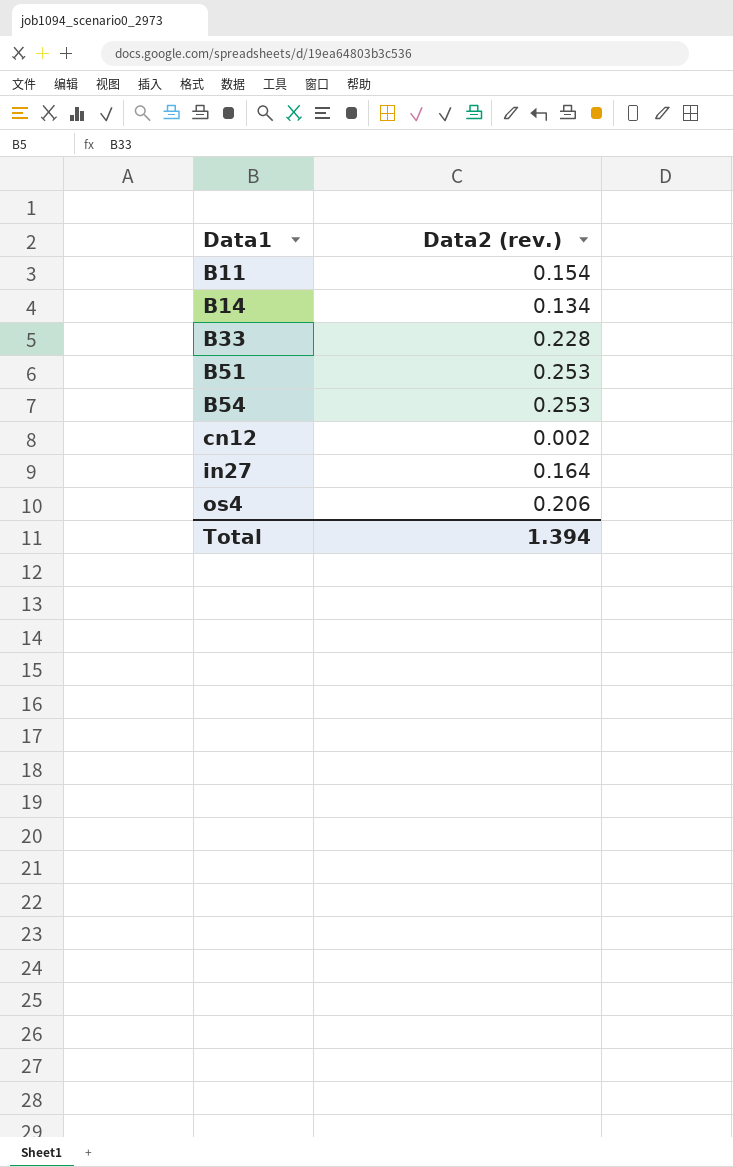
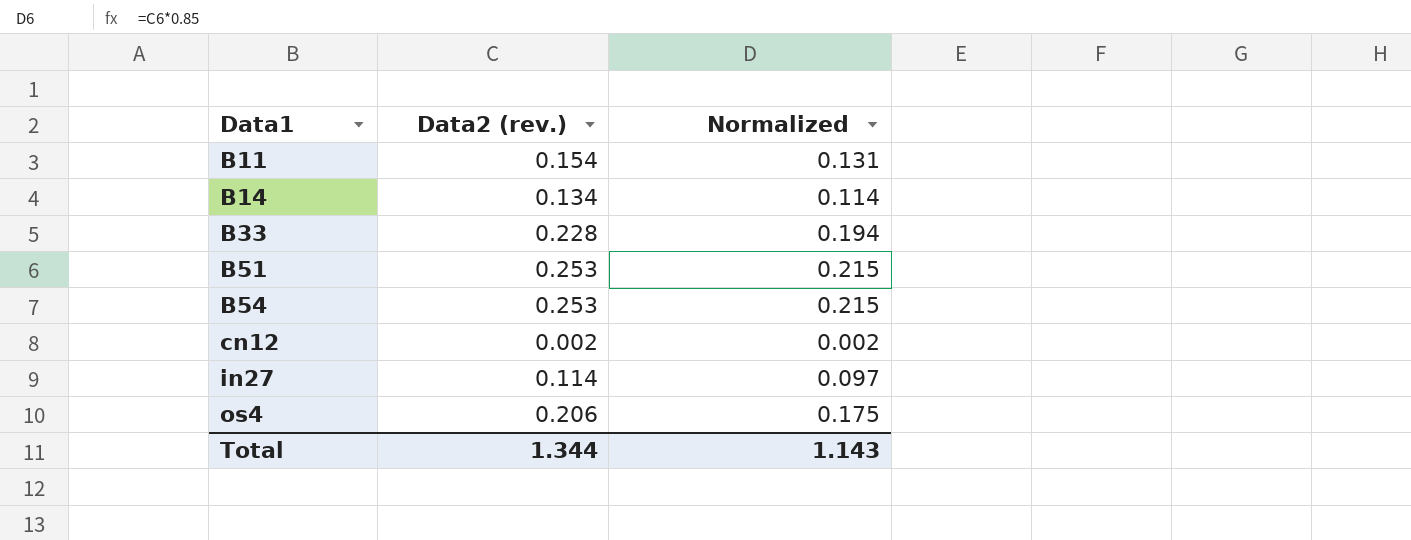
column Normalized | formula: none -> [Data2 (rev.)] * 0.85
in27 | Data2 (rev.): 0.164 -> 0.114
Total | Data2 (rev.): 1.394 -> 1.344

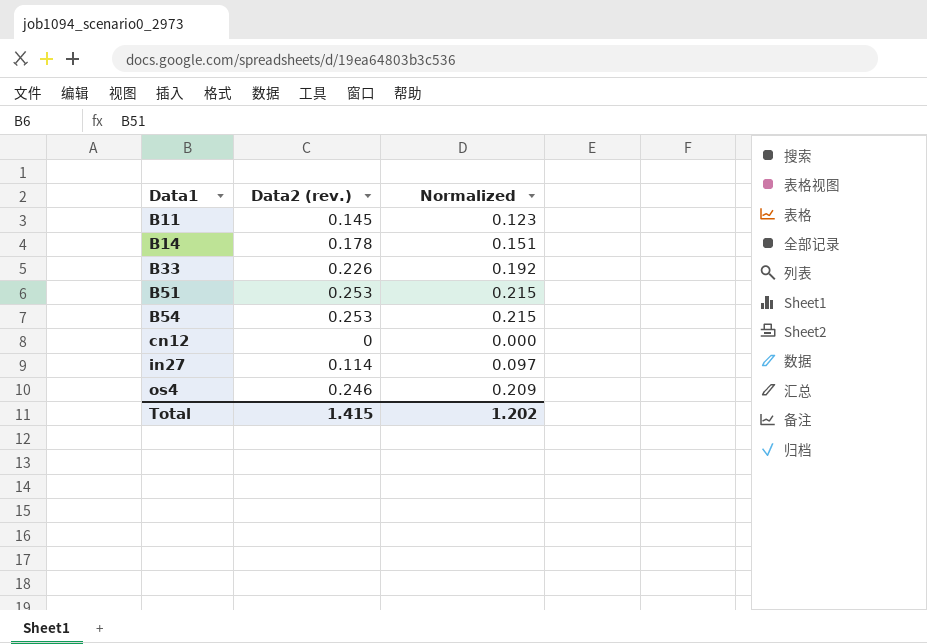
B11 | Data2 (rev.): 0.154 -> 0.145
B11 | Normalized: 0.131 -> 0.123
B14 | Data2 (rev.): 0.134 -> 0.178
B14 | Normalized: 0.114 -> 0.151
B33 | Data2 (rev.): 0.228 -> 0.226
B33 | Normalized: 0.194 -> 0.192
cn12 | Data2 (rev.): 0.002 -> 0
cn12 | Normalized: 0.002 -> 0.000
os4 | Data2 (rev.): 0.206 -> 0.246
os4 | Normalized: 0.175 -> 0.209
Total | Data2 (rev.): 1.344 -> 1.415
Total | Normalized: 1.143 -> 1.202

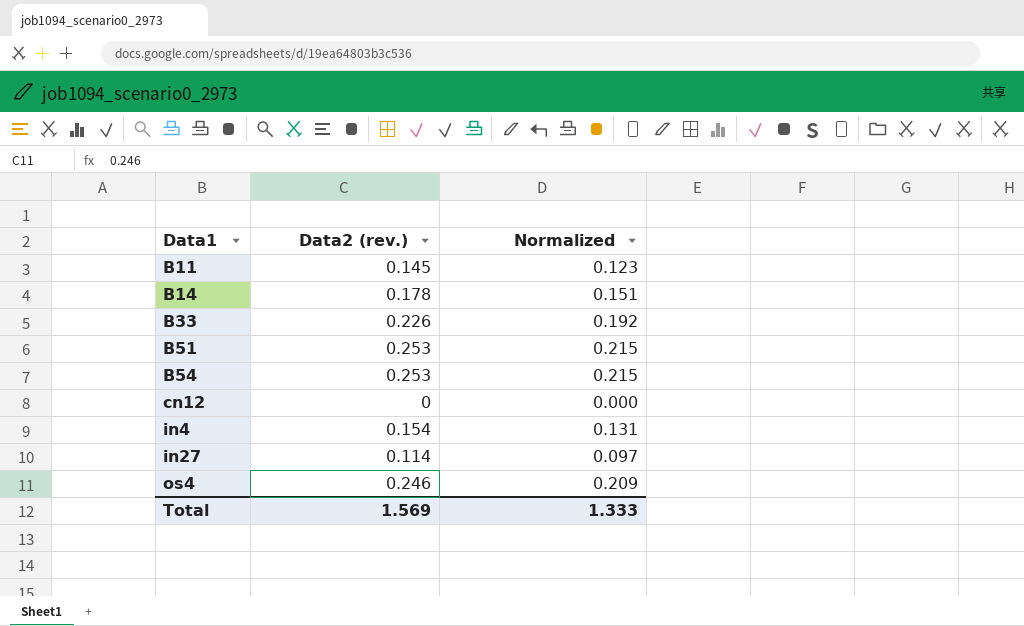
row in4: none -> 0.154 | 0.131
Total | Data2 (rev.): 1.415 -> 1.569
Total | Normalized: 1.202 -> 1.333

